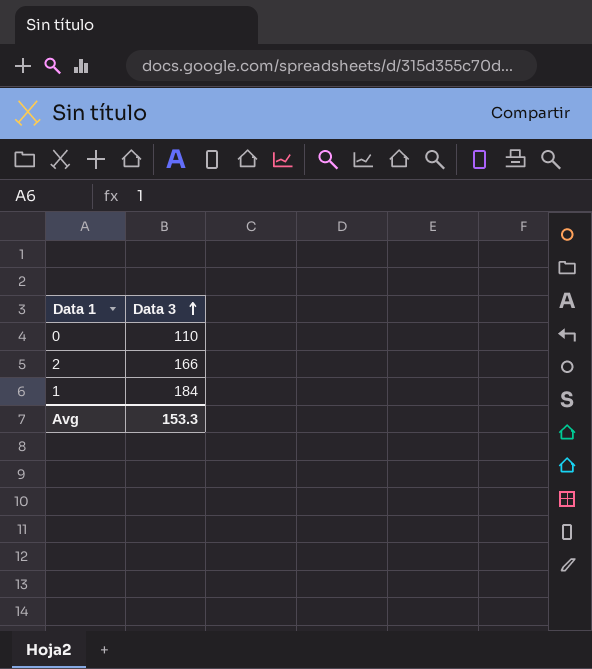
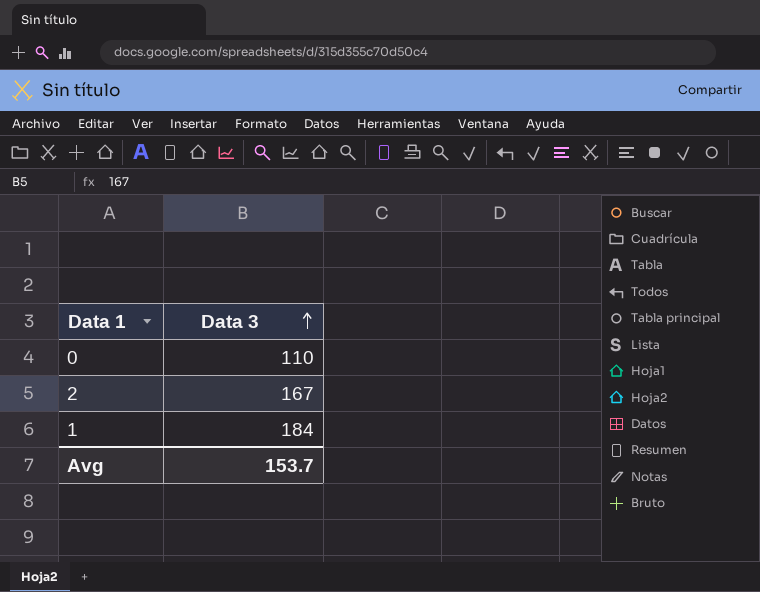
2 | Data 3: 166 -> 167
Avg | Data 3: 153.3 -> 153.7

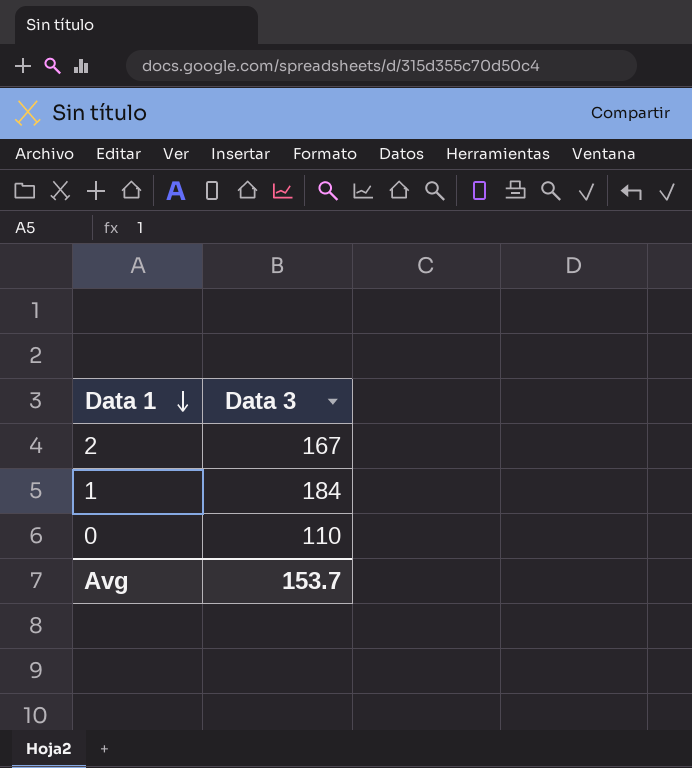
row order: Data 3 ascending -> Data 1 descending

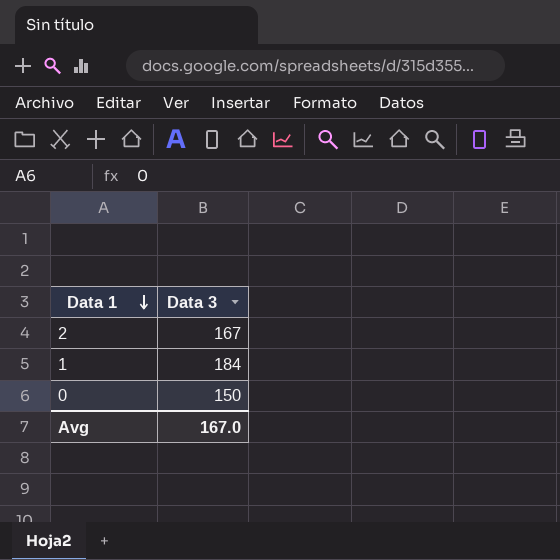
0 | Data 3: 110 -> 150
Avg | Data 3: 153.7 -> 167.0

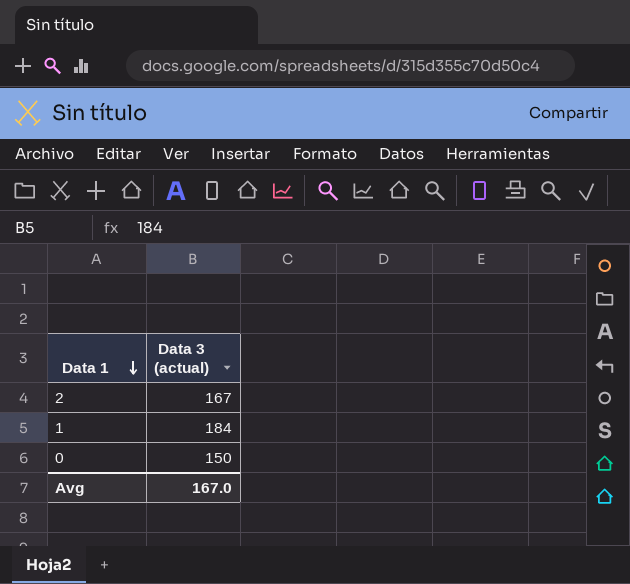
column name: Data 3 -> Data 3 (actual)

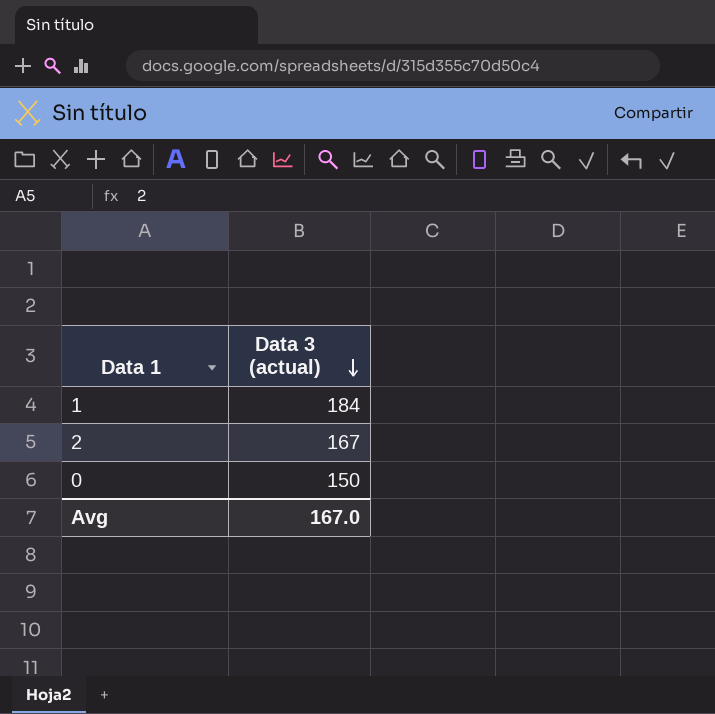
row order: Data 1 descending -> Data 3 (actual) descending

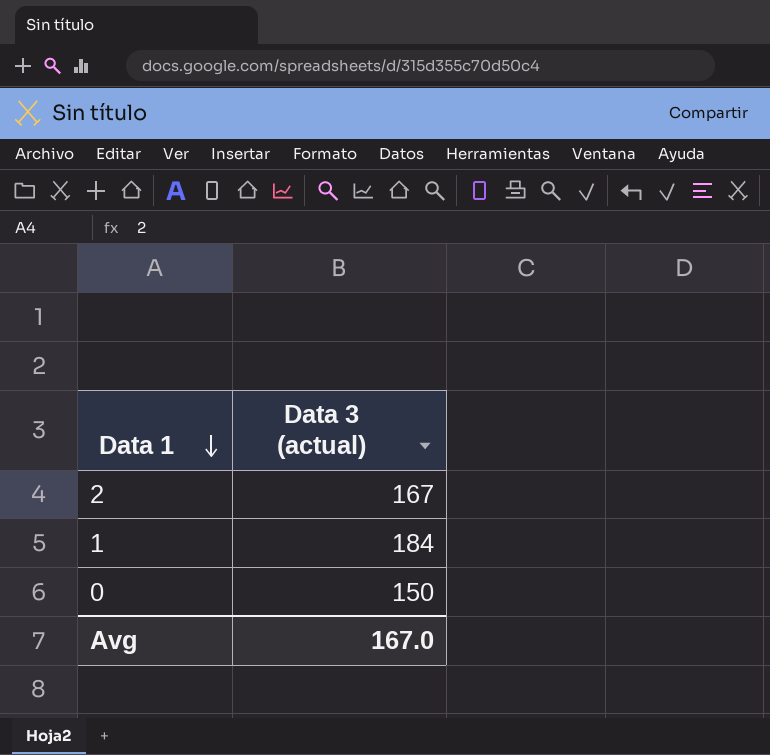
row order: Data 3 (actual) descending -> Data 1 descending

